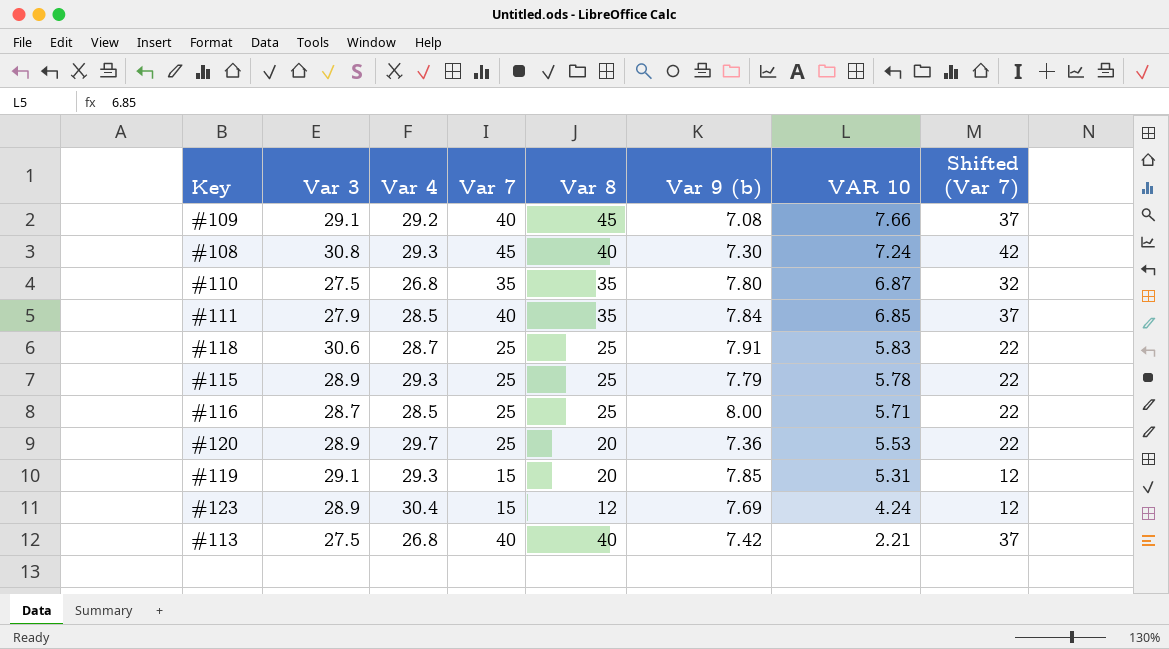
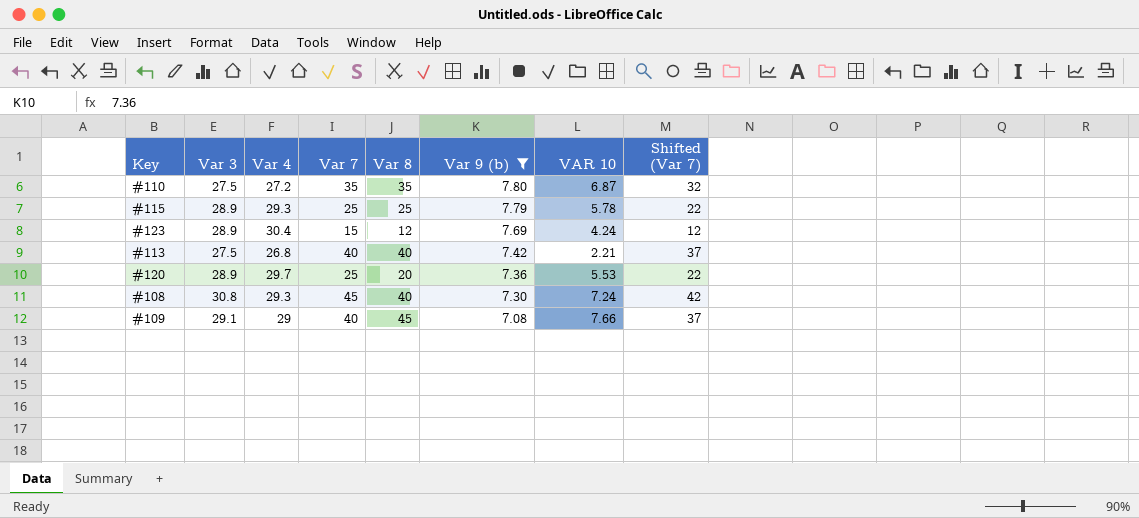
filter: none -> Var 9 (b) <= 7.80
row order: VAR 10 descending -> Var 9 (b) descending
#110 | Var 4: 26.8 -> 27.2
#109 | Var 4: 29.2 -> 29

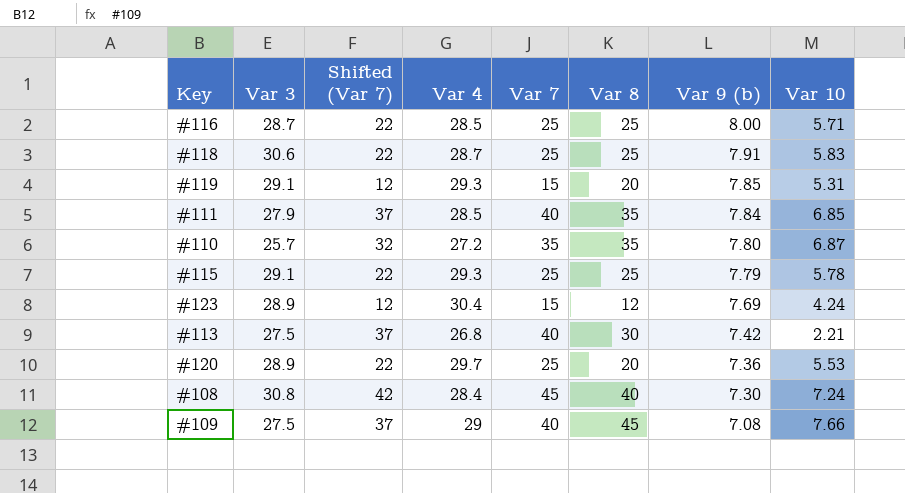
filter: Var 9 (b) <= 7.80 -> none
column Shifted (Var 7) | position: 8 -> 3
column name: VAR 10 -> Var 10
#110 | Var 3: 27.5 -> 25.7
#115 | Var 3: 28.9 -> 29.1
#113 | Var 8: 40 -> 30
#108 | Var 4: 29.3 -> 28.4
#109 | Var 3: 29.1 -> 27.5

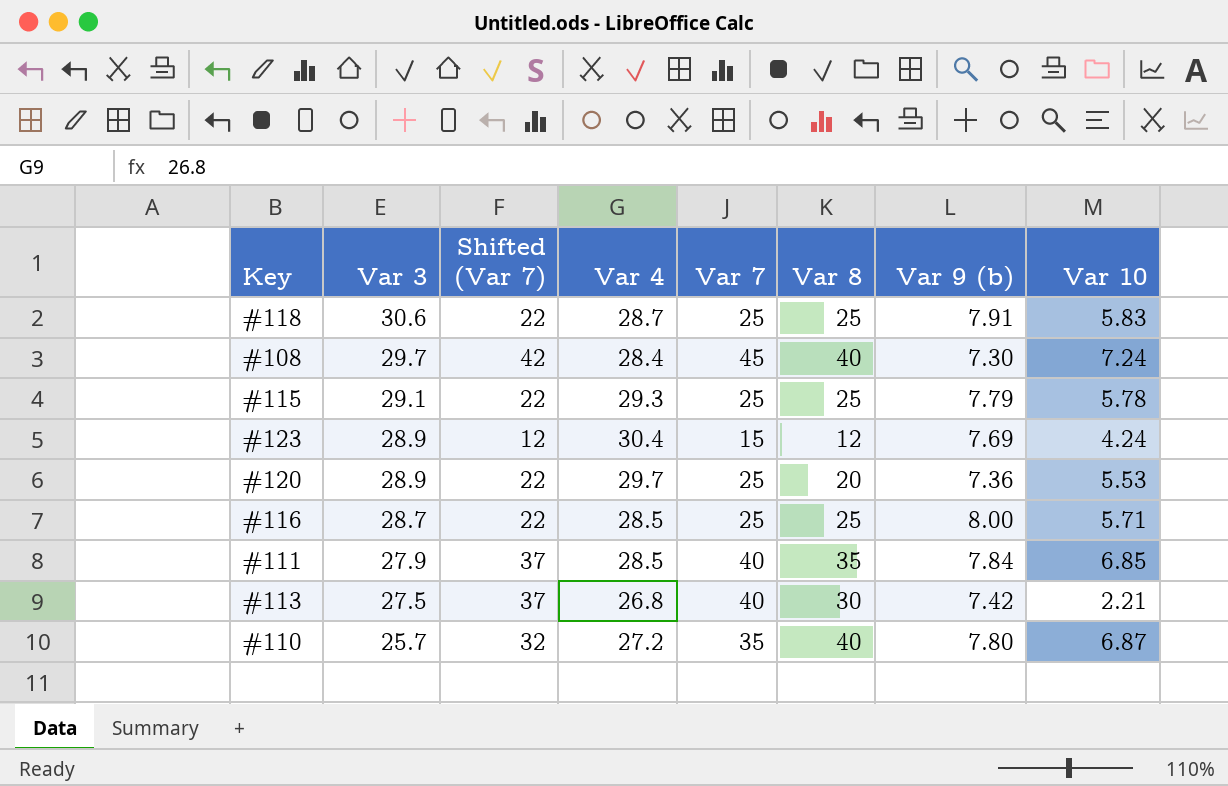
row order: Var 9 (b) descending -> Var 3 descending
row #119: 29.1 | 12 | 29.3 | 15 | 20 | 7.85 | 5.31 -> none
row #109: 27.5 | 37 | 29 | 40 | 45 | 7.08 | 7.66 -> none
#108 | Var 3: 30.8 -> 29.7
#110 | Var 8: 35 -> 40

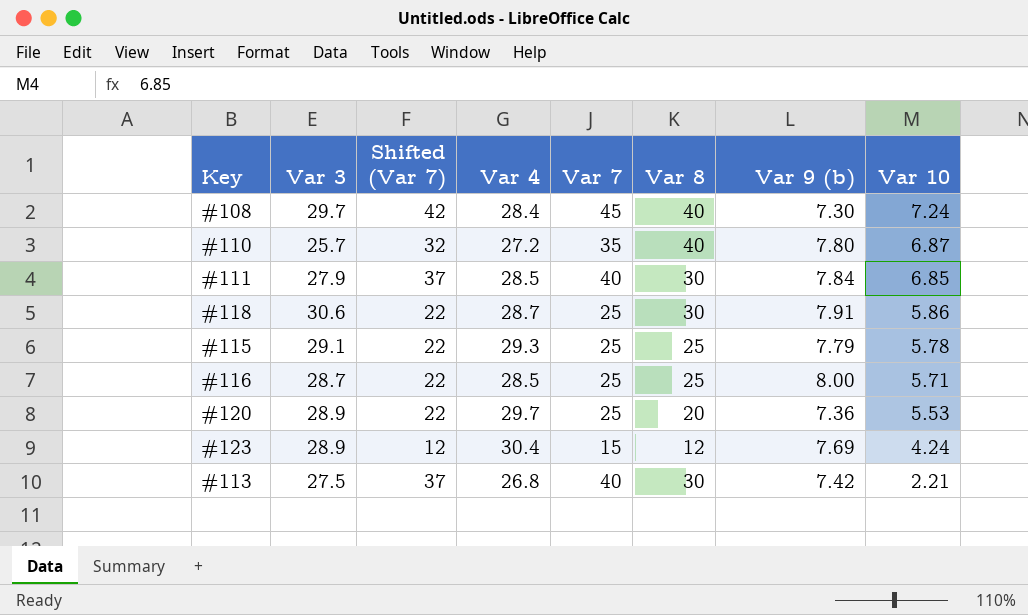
row order: Var 3 descending -> Var 10 descending
#111 | Var 8: 35 -> 30
#118 | Var 8: 25 -> 30
#118 | Var 10: 5.83 -> 5.86

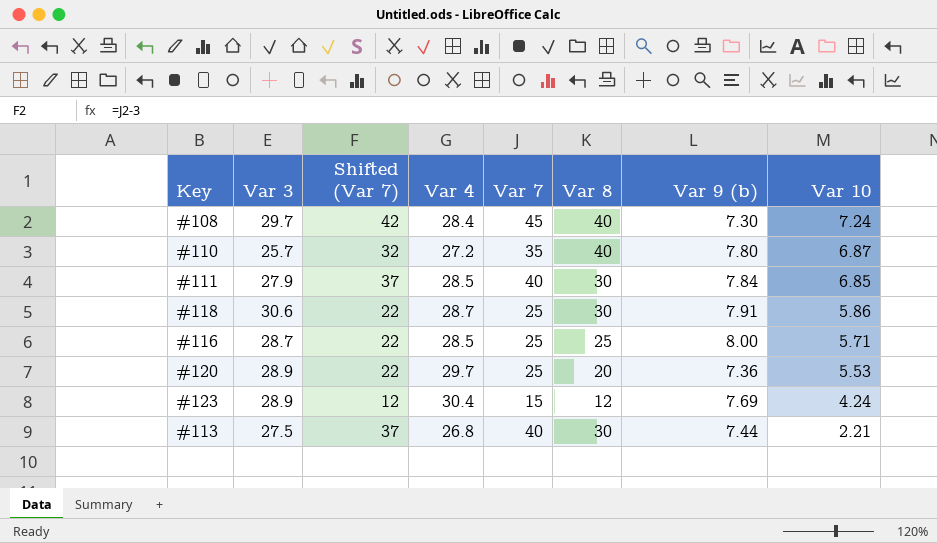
row #115: 29.1 | 22 | 29.3 | 25 | 25 | 7.79 | 5.78 -> none
#113 | Var 9 (b): 7.42 -> 7.44

